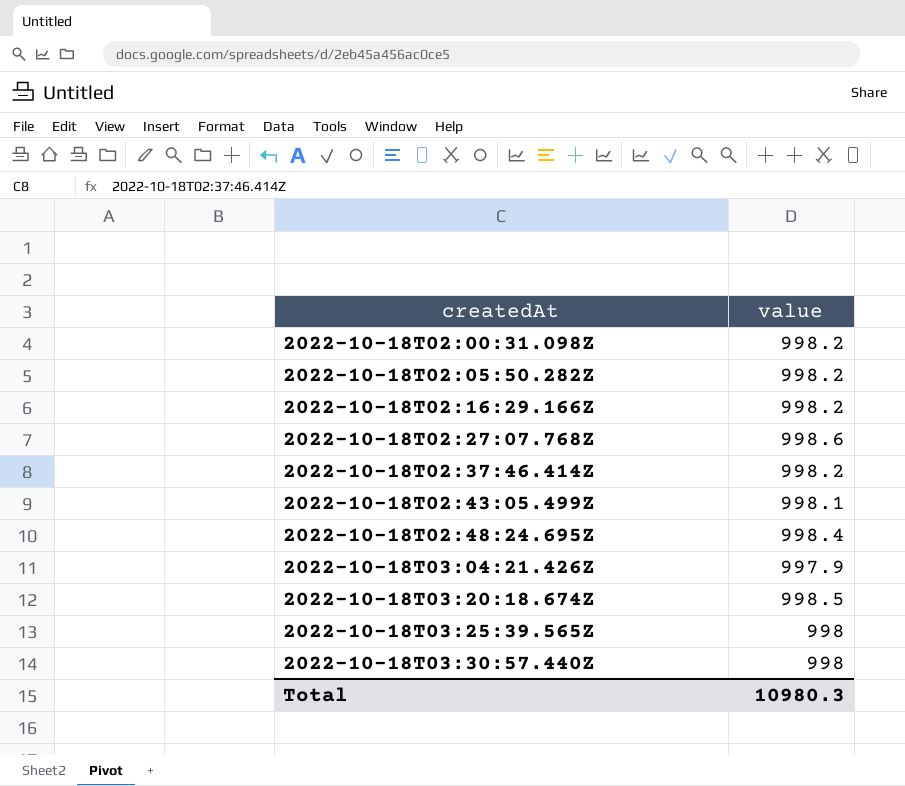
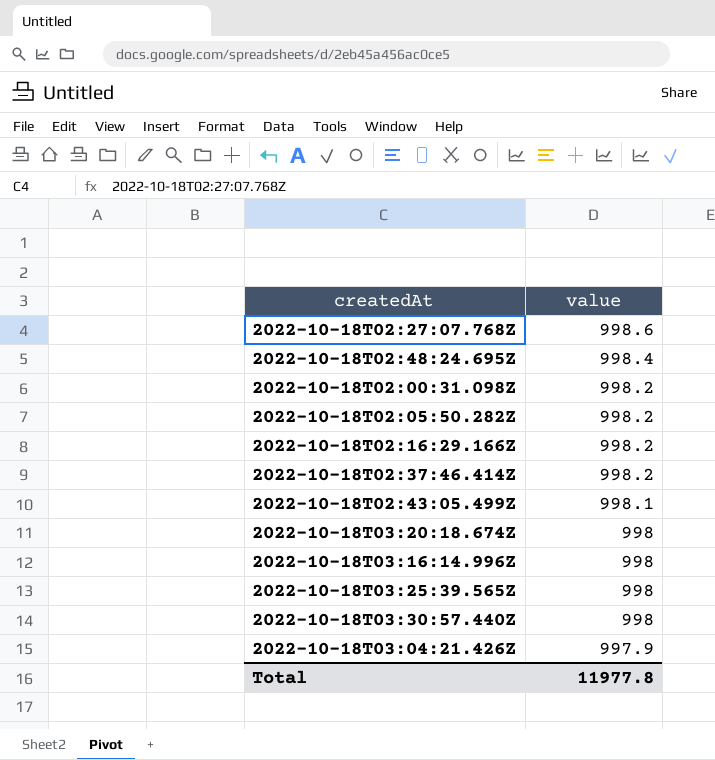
row order: createdAt ascending -> value descending
2022-10-18T03:20:18.674Z | value: 998.5 -> 998
row 2022-10-18T03:16:14.996Z: none -> 998
Total | value: 10980.3 -> 11977.8

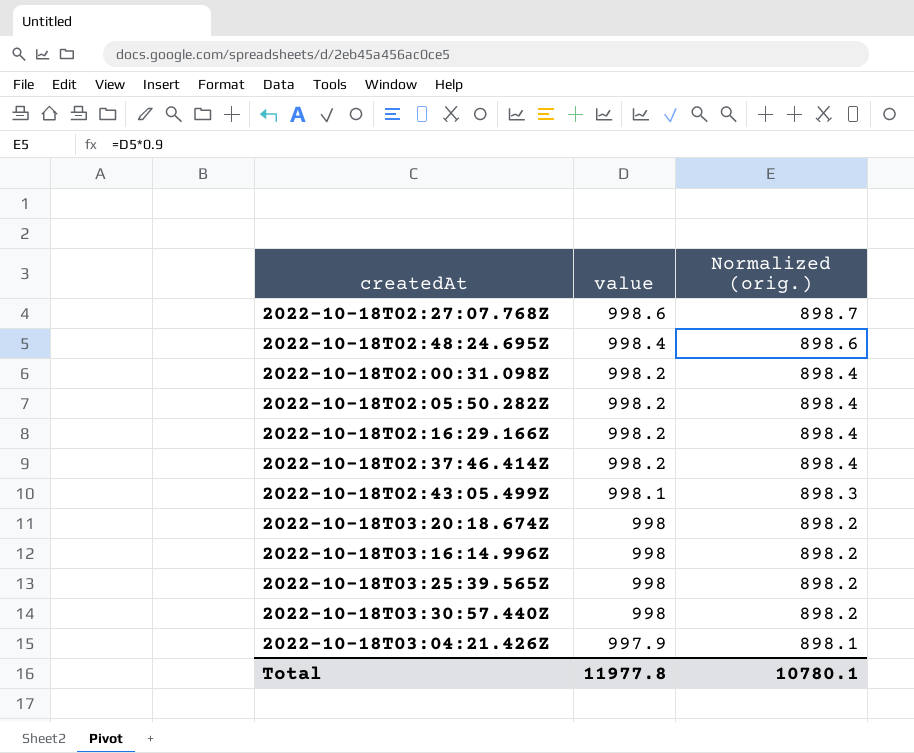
column Normalized (orig.) | formula: none -> [value] * 0.9

